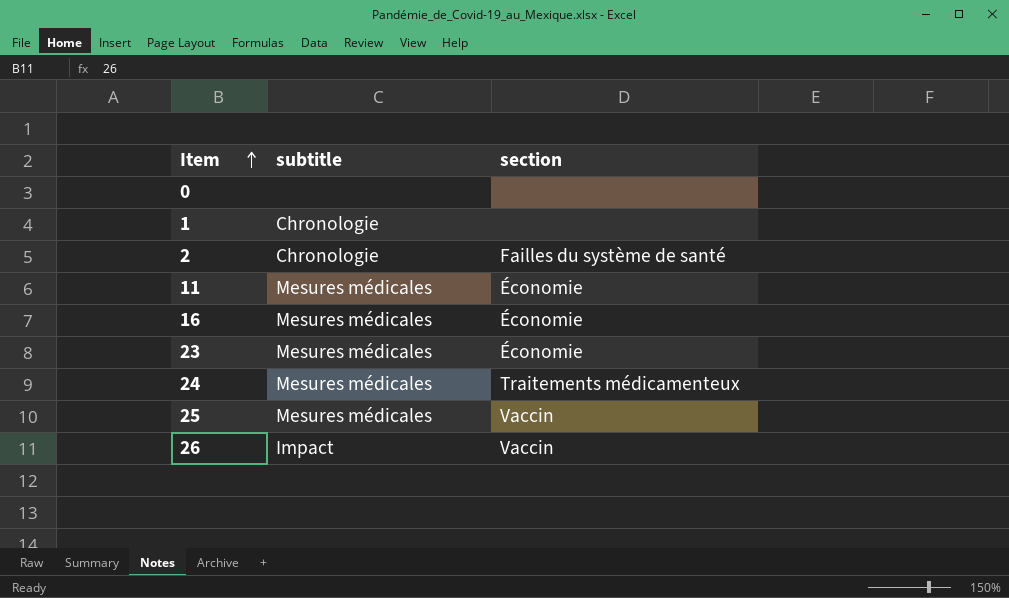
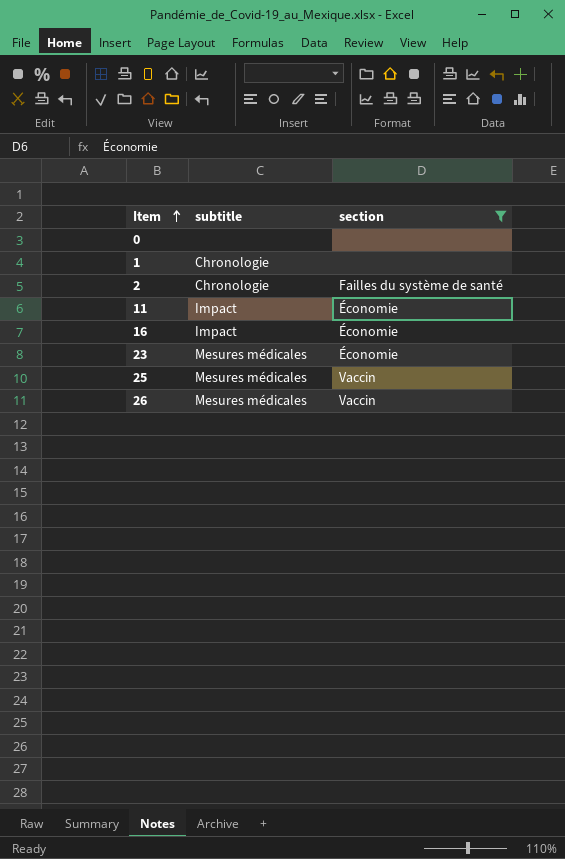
filter: none -> section != Traitements médicamenteux
11 | subtitle: Mesures médicales -> Impact
16 | subtitle: Mesures médicales -> Impact
26 | subtitle: Impact -> Mesures médicales

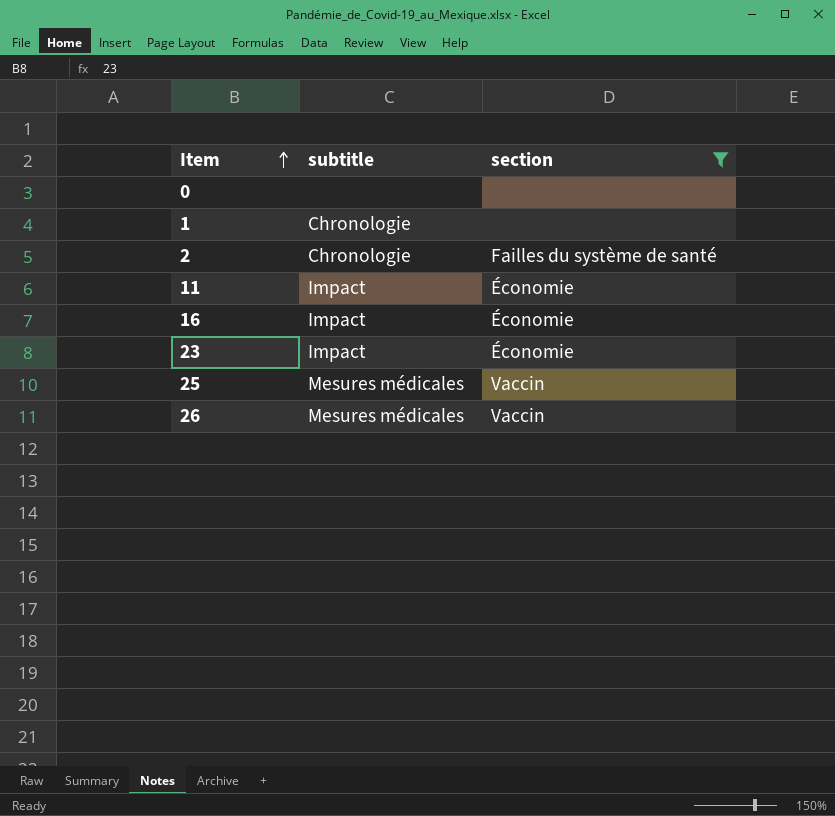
23 | subtitle: Mesures médicales -> Impact

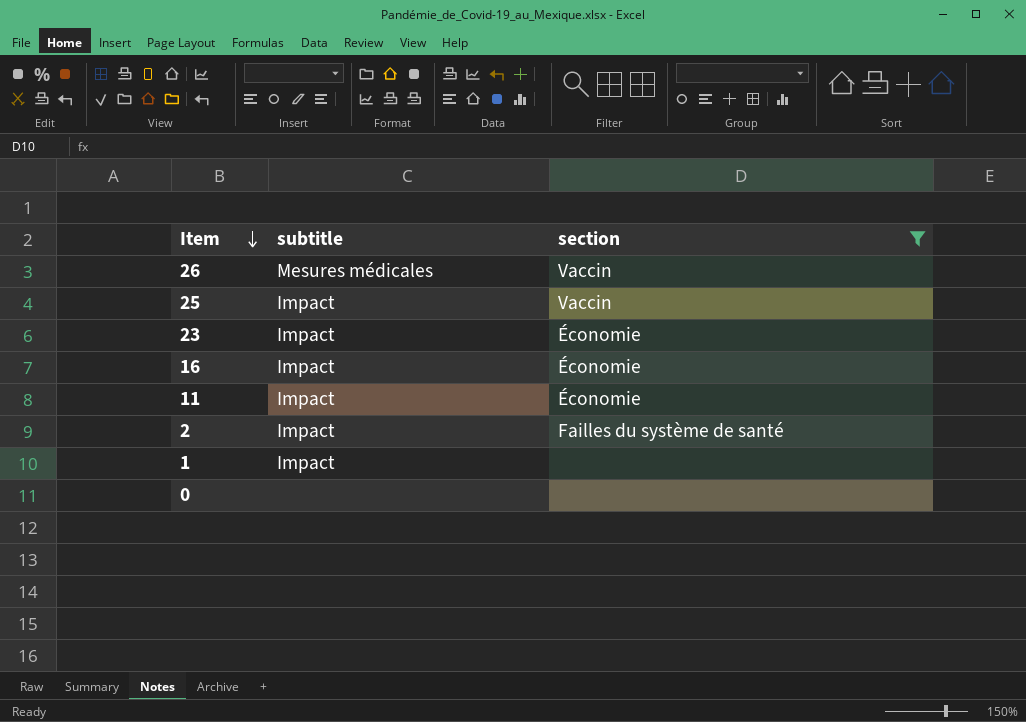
row order: Item ascending -> Item descending
25 | subtitle: Mesures médicales -> Impact
2 | subtitle: Chronologie -> Impact
1 | subtitle: Chronologie -> Impact

